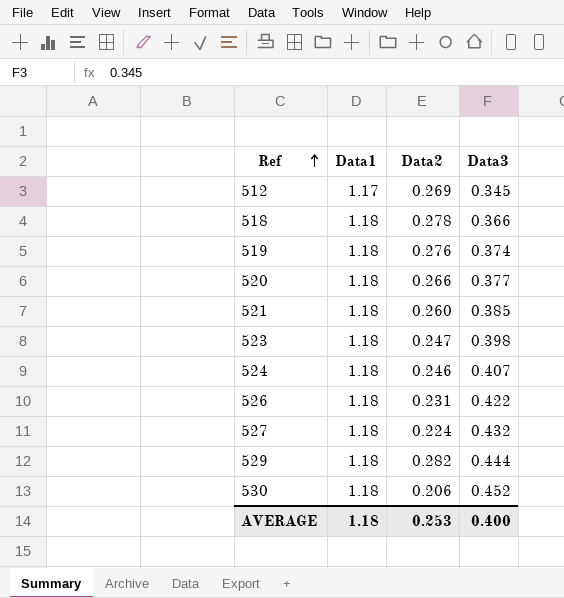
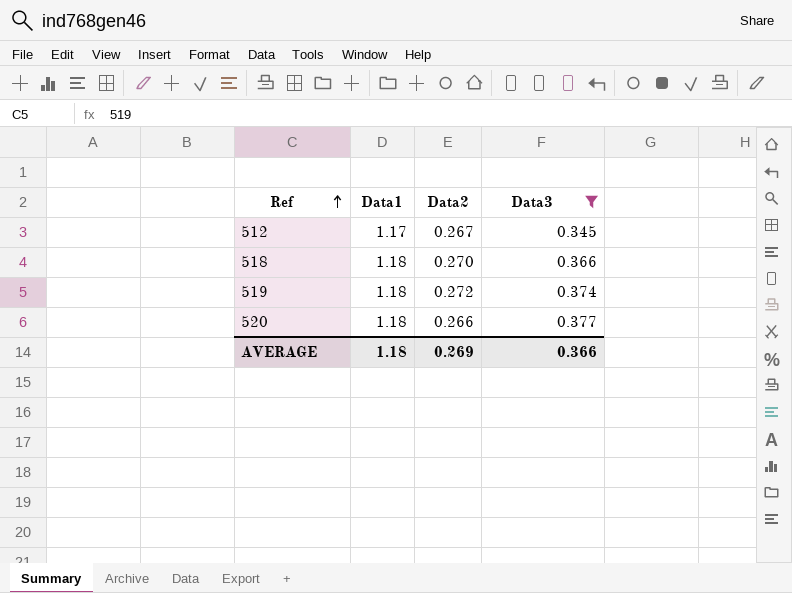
filter: none -> Data3 <= 0.377
512 | Data2: 0.269 -> 0.267
518 | Data2: 0.278 -> 0.270
519 | Data2: 0.276 -> 0.272
AVERAGE | Data2: 0.253 -> 0.269
AVERAGE | Data3: 0.400 -> 0.366

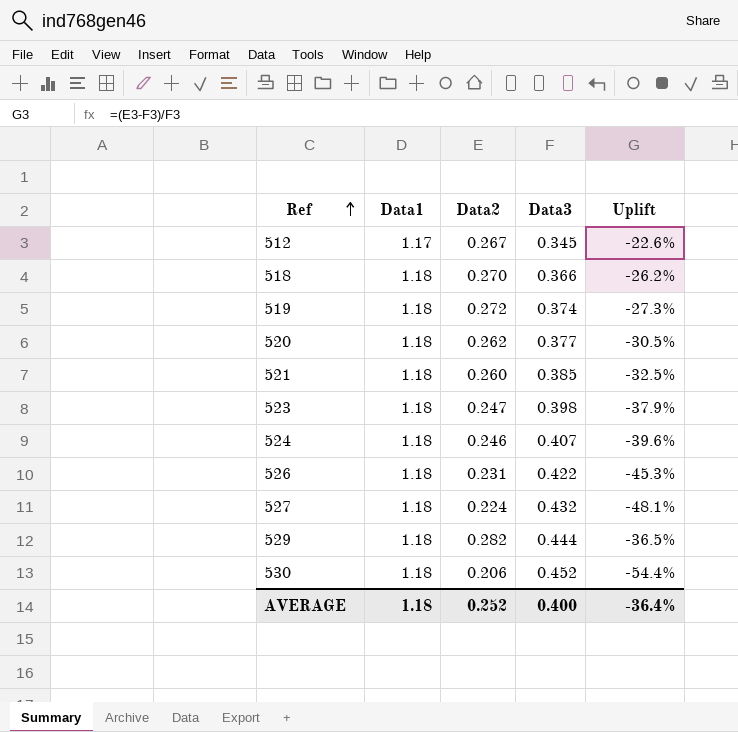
filter: Data3 <= 0.377 -> none
column Uplift | formula: none -> ([Data2] - [Data3]) / [Data3]
520 | Data2: 0.266 -> 0.262
AVERAGE | Data2: 0.269 -> 0.252
AVERAGE | Data3: 0.366 -> 0.400

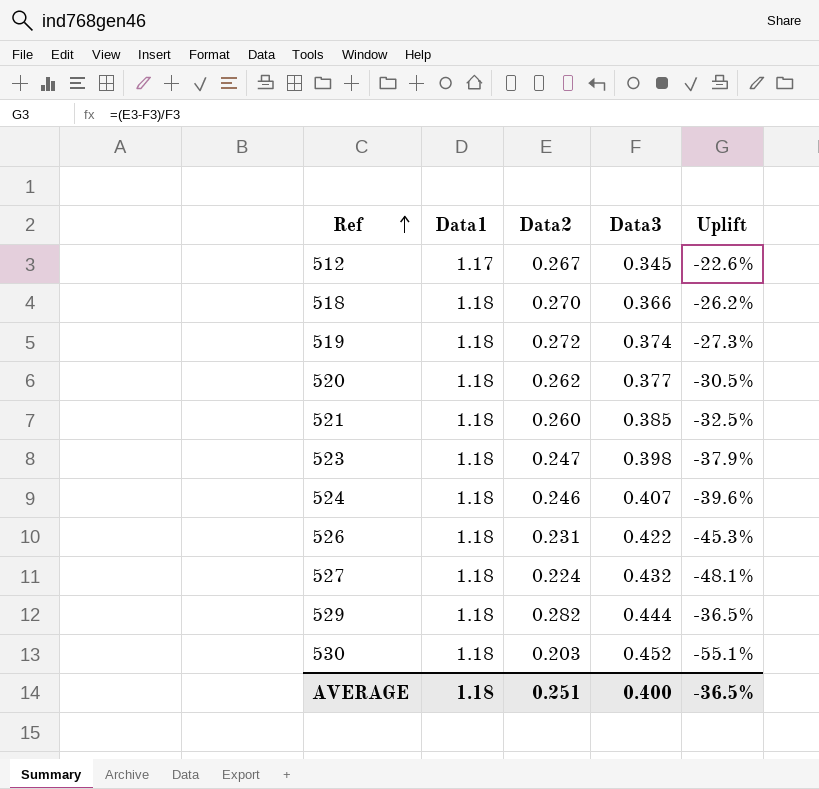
530 | Data2: 0.206 -> 0.203
530 | Uplift: -54.4% -> -55.1%
AVERAGE | Data2: 0.252 -> 0.251
AVERAGE | Uplift: -36.4% -> -36.5%

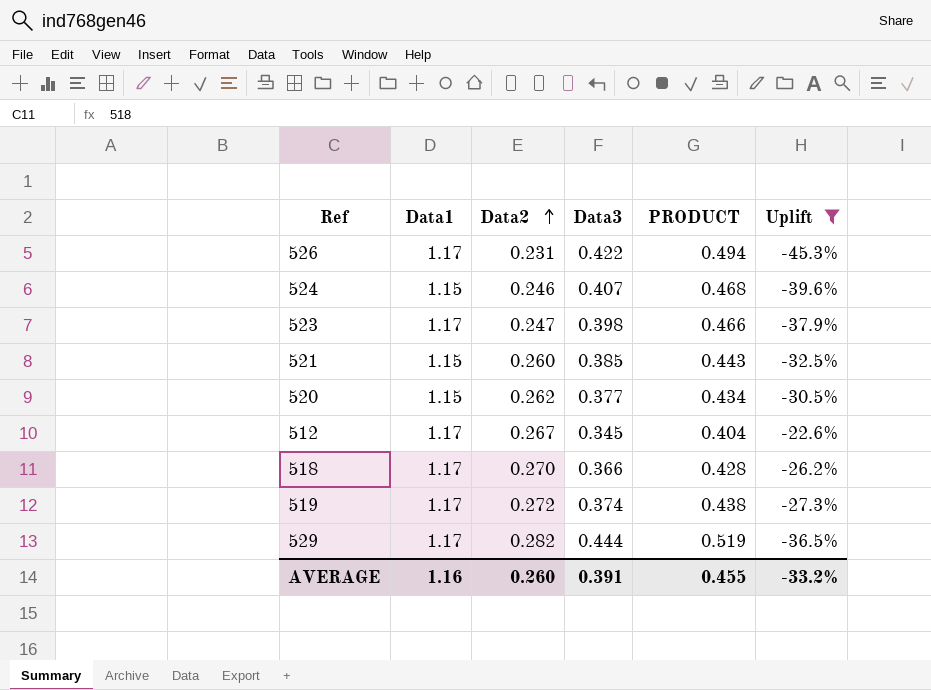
filter: none -> Uplift >= -45.3%
row order: Ref ascending -> Data2 ascending
column PRODUCT | formula: none -> [Data1] * [Data3]
526 | Data1: 1.18 -> 1.17
524 | Data1: 1.18 -> 1.15
523 | Data1: 1.18 -> 1.17
521 | Data1: 1.18 -> 1.15
520 | Data1: 1.18 -> 1.15
518 | Data1: 1.18 -> 1.17
519 | Data1: 1.18 -> 1.17
529 | Data1: 1.18 -> 1.17
AVERAGE | Data1: 1.18 -> 1.16
AVERAGE | Data2: 0.251 -> 0.260
AVERAGE | Data3: 0.400 -> 0.391
AVERAGE | Uplift: -36.5% -> -33.2%

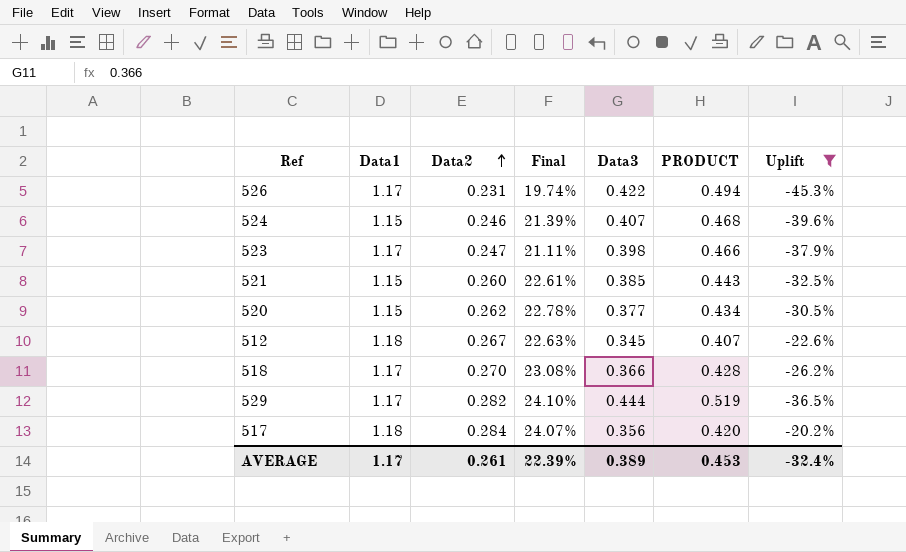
column Final | formula: none -> [Data2] / [Data1]
row 519: 1.17 | 0.272 | 0.374 | 0.438 | -27.3% -> none
512 | Data1: 1.17 -> 1.18
512 | PRODUCT: 0.404 -> 0.407
row 517: none -> 1.18 | 0.284 | 24.07% | 0.356 | 0.420 | -20.2%
AVERAGE | Data1: 1.16 -> 1.17
AVERAGE | Data2: 0.260 -> 0.261
AVERAGE | Data3: 0.391 -> 0.389
AVERAGE | PRODUCT: 0.455 -> 0.453
AVERAGE | Uplift: -33.2% -> -32.4%

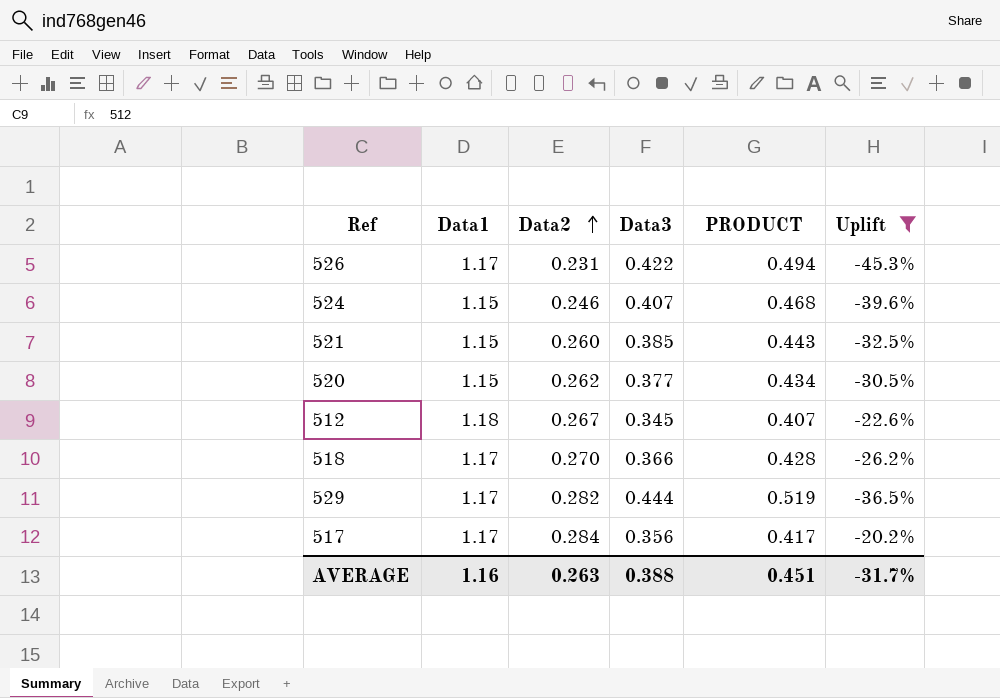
column Final | formula: [Data2] / [Data1] -> none
row 523: 1.17 | 0.247 | 21.11% | 0.398 | 0.466 | -37.9% -> none
517 | Data1: 1.18 -> 1.17
517 | PRODUCT: 0.420 -> 0.417
AVERAGE | Data1: 1.17 -> 1.16
AVERAGE | Data2: 0.261 -> 0.263
AVERAGE | Data3: 0.389 -> 0.388
AVERAGE | PRODUCT: 0.453 -> 0.451
AVERAGE | Uplift: -32.4% -> -31.7%

